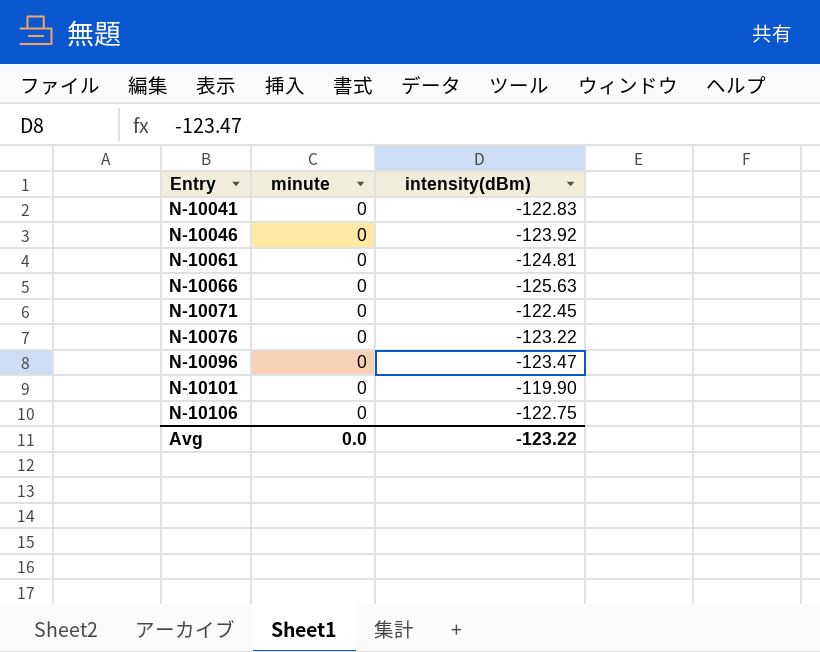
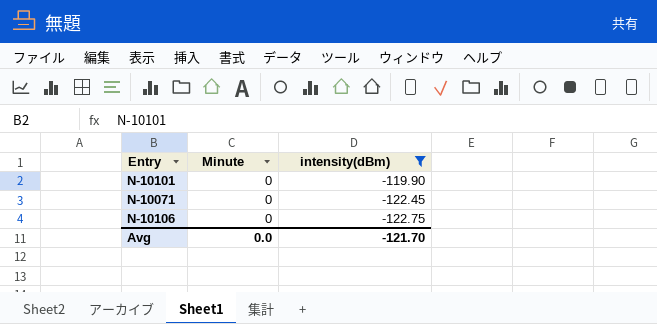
filter: none -> intensity(dBm) >= -122.75
row order: Entry ascending -> intensity(dBm) descending
column name: minute -> Minute
Avg | intensity(dBm): -123.22 -> -121.70

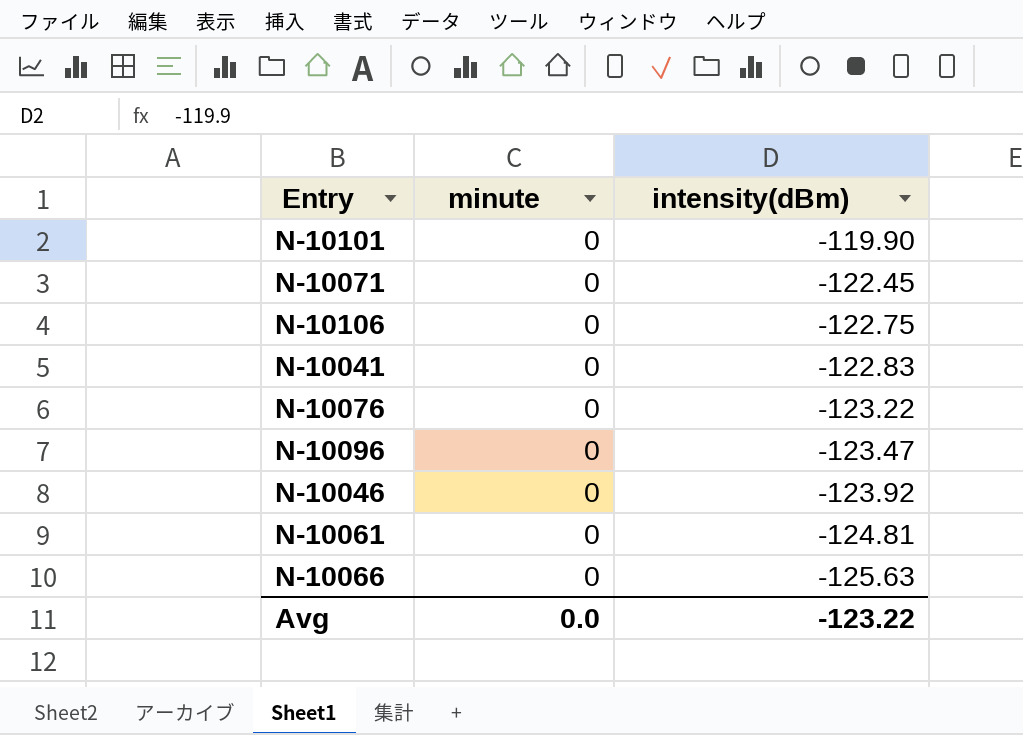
filter: intensity(dBm) >= -122.75 -> none
column name: Minute -> minute
Avg | intensity(dBm): -121.70 -> -123.22

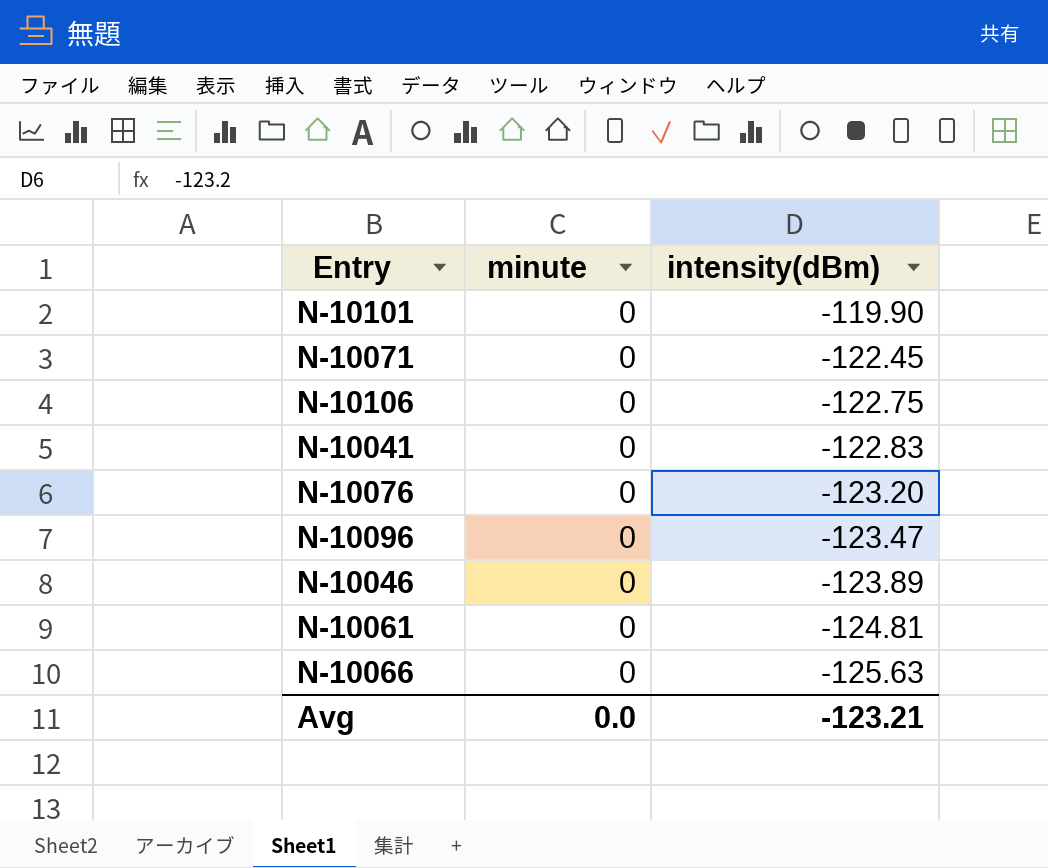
N-10076 | intensity(dBm): -123.22 -> -123.20
N-10046 | intensity(dBm): -123.92 -> -123.89
Avg | intensity(dBm): -123.22 -> -123.21

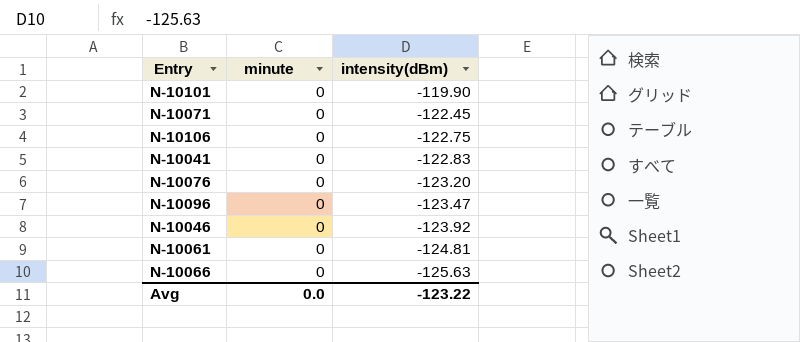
N-10046 | intensity(dBm): -123.89 -> -123.92
Avg | intensity(dBm): -123.21 -> -123.22

